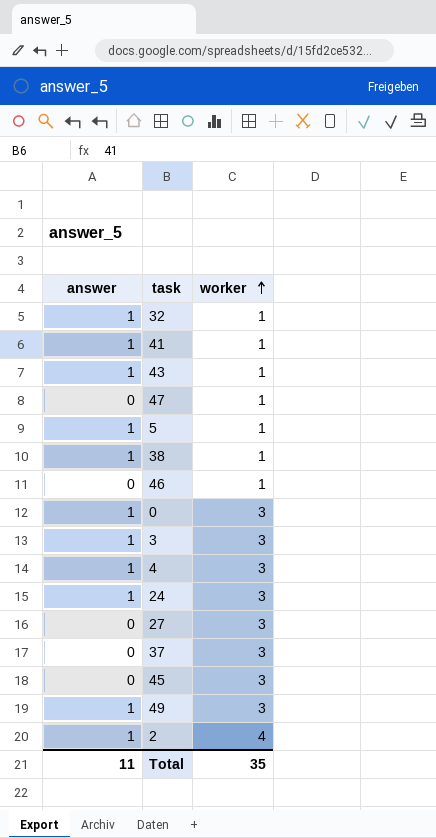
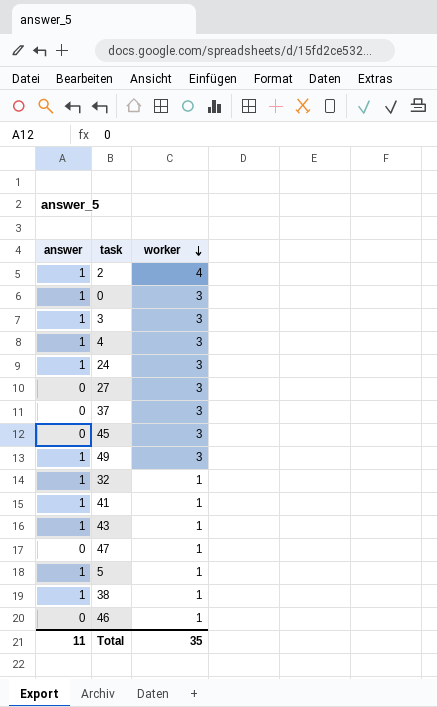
row order: worker ascending -> worker descending

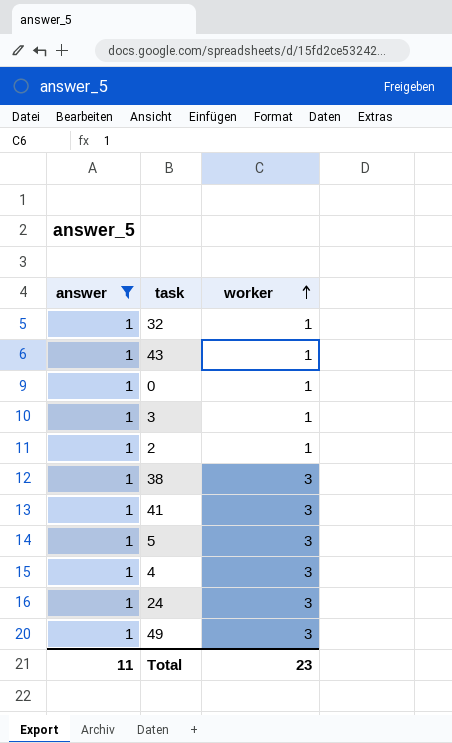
filter: none -> answer = 1
row order: worker descending -> worker ascending
0 | worker: 3 -> 1
3 | worker: 3 -> 1
2 | worker: 4 -> 1
38 | worker: 1 -> 3
41 | worker: 1 -> 3
5 | worker: 1 -> 3
Total | worker: 35 -> 23

